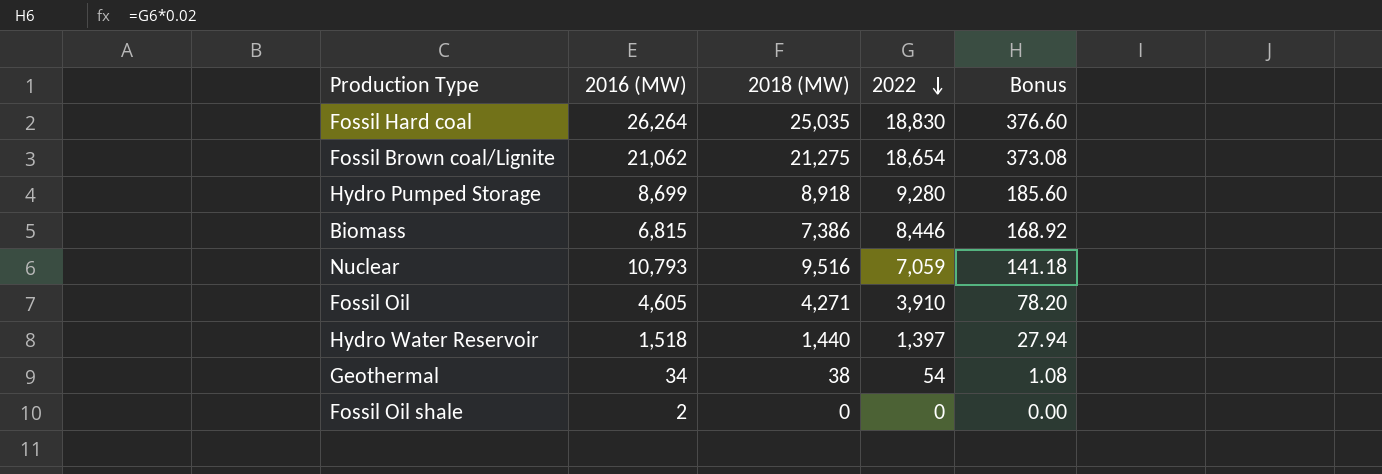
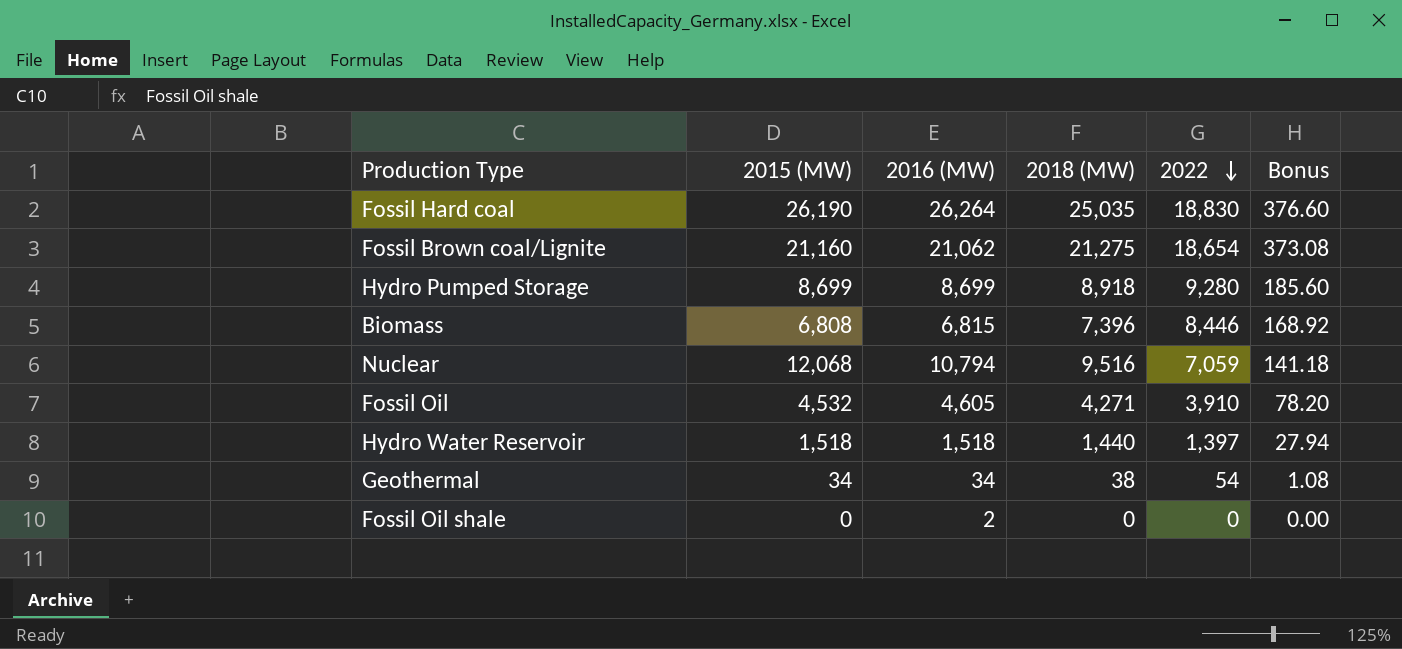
column 2015 (MW) | position: none -> 2
Biomass | 2018 (MW): 7,386 -> 7,396
Nuclear | 2016 (MW): 10,793 -> 10,794

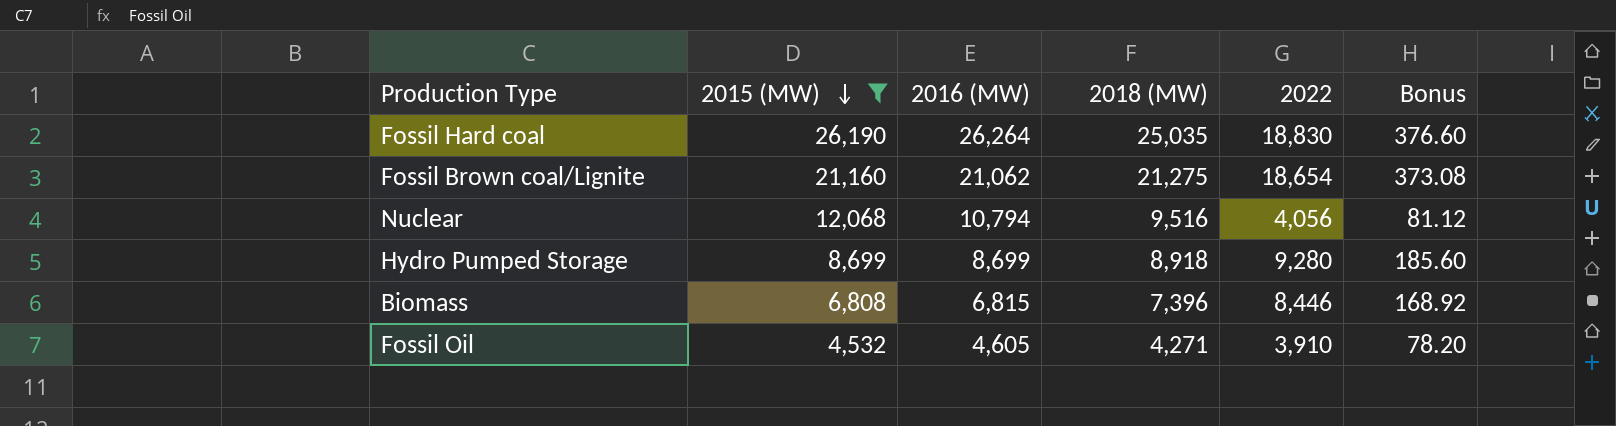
filter: none -> 2015 (MW) >= 4,532
row order: 2022 descending -> 2015 (MW) descending
Nuclear | 2022: 7,059 -> 4,056
Nuclear | Bonus: 141.18 -> 81.12

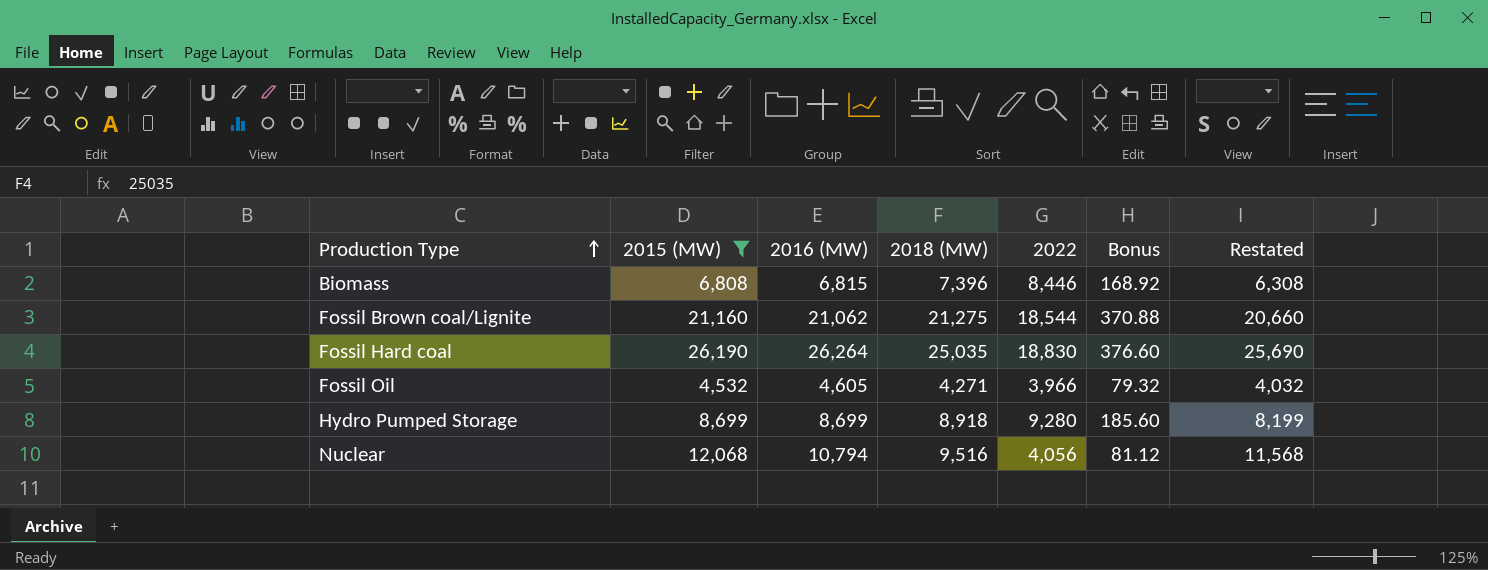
row order: 2015 (MW) descending -> Production Type ascending
column Restated | formula: none -> [2015 (MW)] - 500
Fossil Brown coal/Lignite | 2022: 18,654 -> 18,544
Fossil Brown coal/Lignite | Bonus: 373.08 -> 370.88
Fossil Oil | 2022: 3,910 -> 3,966
Fossil Oil | Bonus: 78.20 -> 79.32

